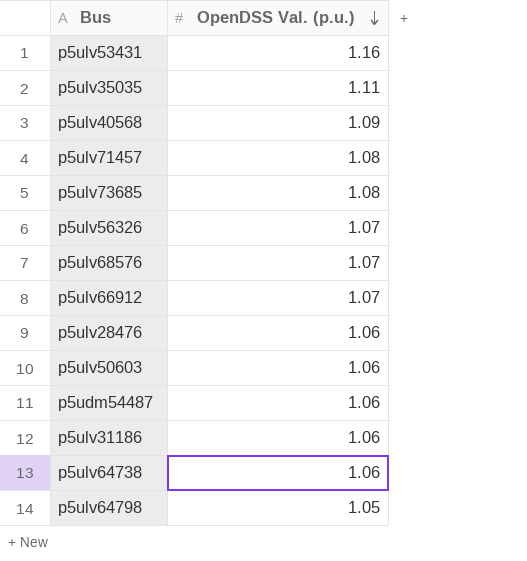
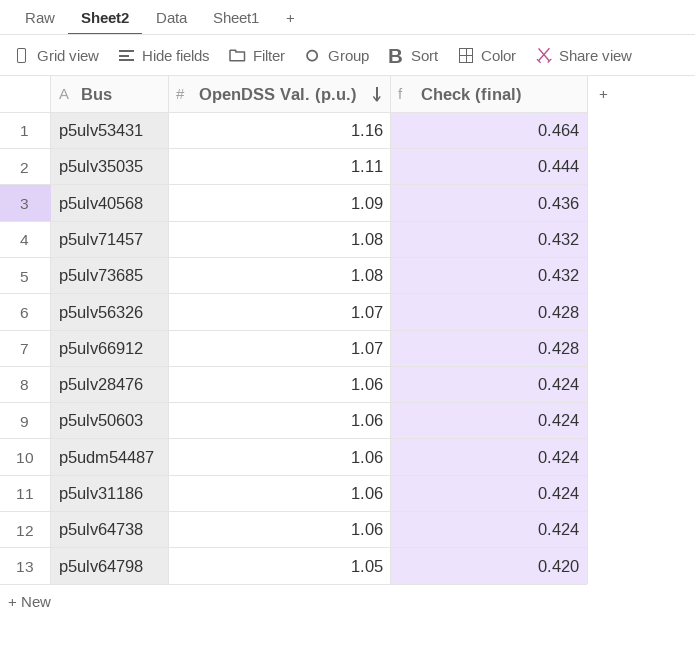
column Check (final) | formula: none -> [OpenDSS Val. (p.u.)] * 0.4
row p5ulv68576: 1.07 -> none

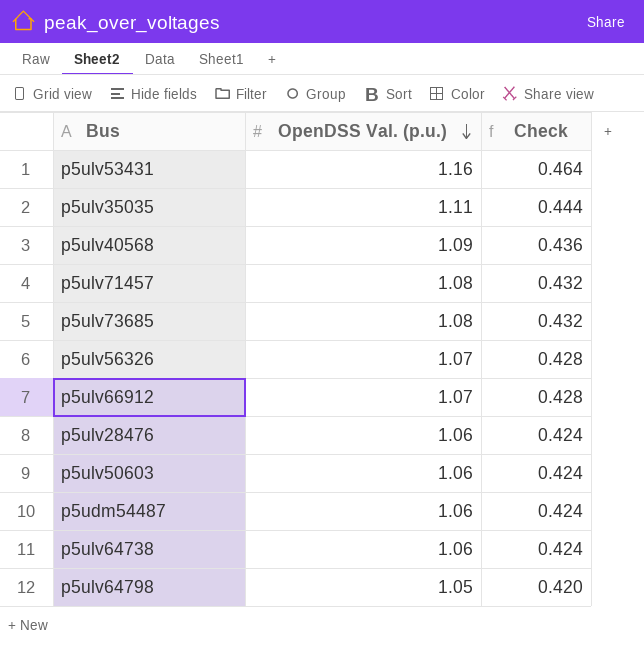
column name: Check (final) -> Check
row p5ulv31186: 1.06 | 0.424 -> none

